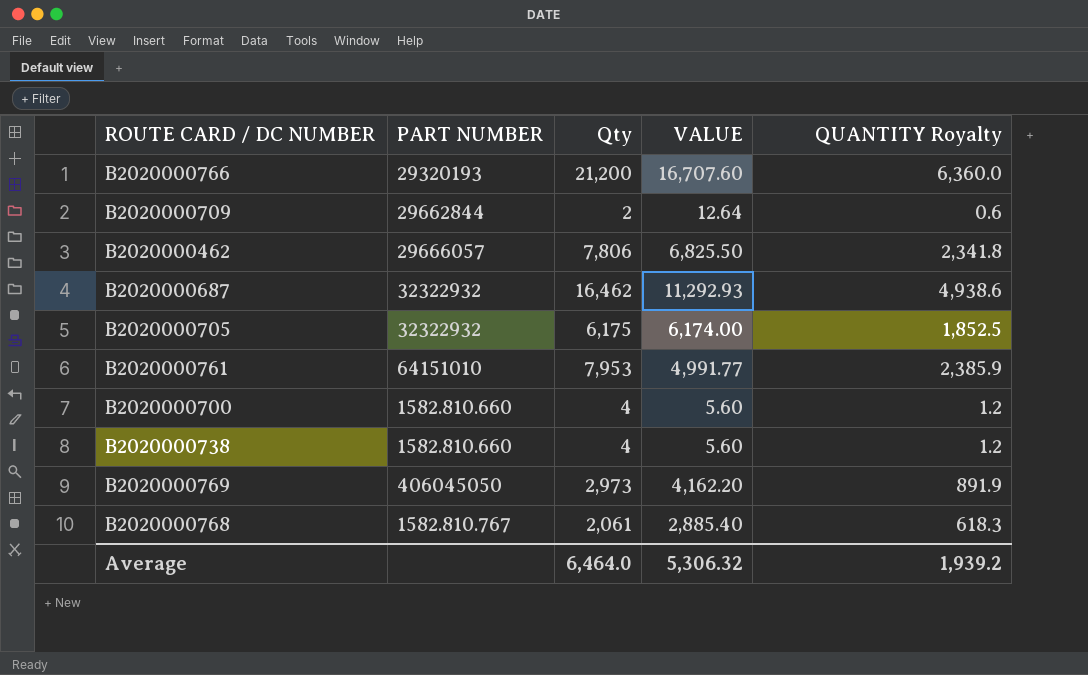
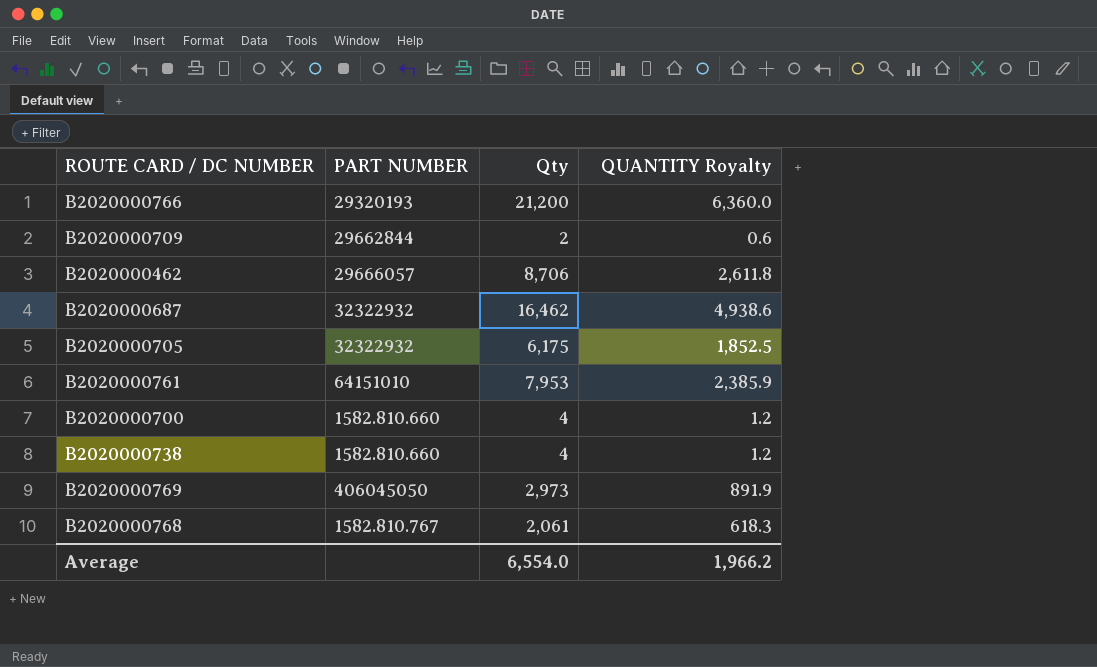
column VALUE | position: 4 -> none
B2020000462 | Qty: 7,806 -> 8,706
B2020000462 | QUANTITY Royalty: 2,341.8 -> 2,611.8
Average | Qty: 6,464.0 -> 6,554.0
Average | QUANTITY Royalty: 1,939.2 -> 1,966.2

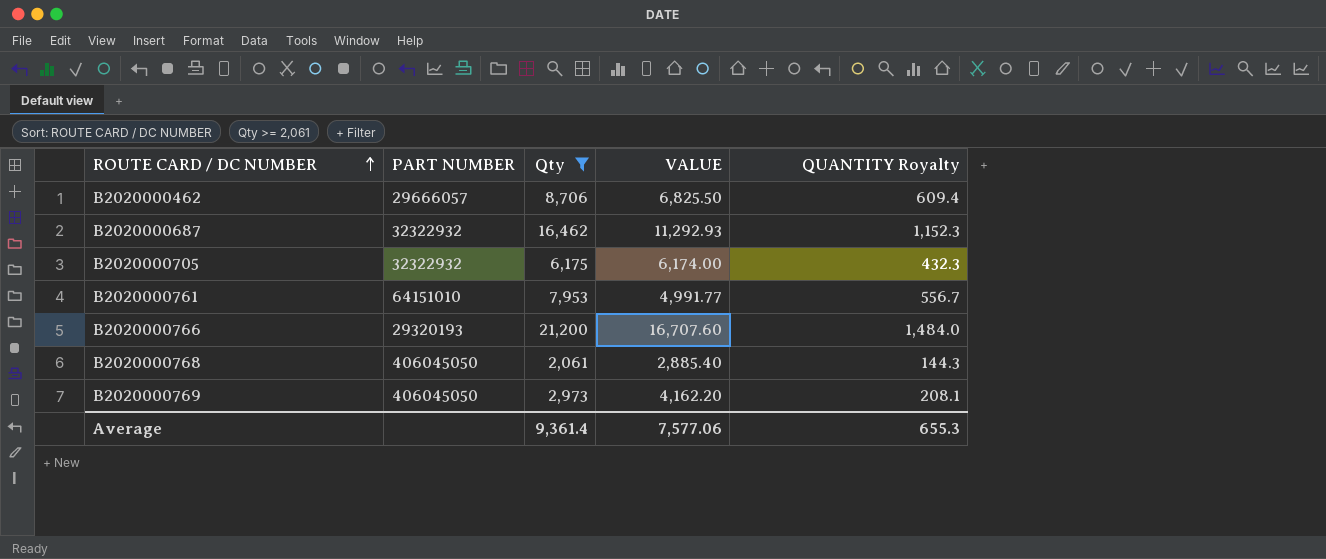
filter: none -> Qty >= 2,061
row order: none -> ROUTE CARD / DC NUMBER ascending
column VALUE | position: none -> 4
column QUANTITY Royalty | formula: [Qty] * 0.3 -> [Qty] * 0.07
B2020000768 | PART NUMBER: 1582.810.767 -> 406045050
Average | Qty: 6,554.0 -> 9,361.4
Average | QUANTITY Royalty: 1,966.2 -> 655.3

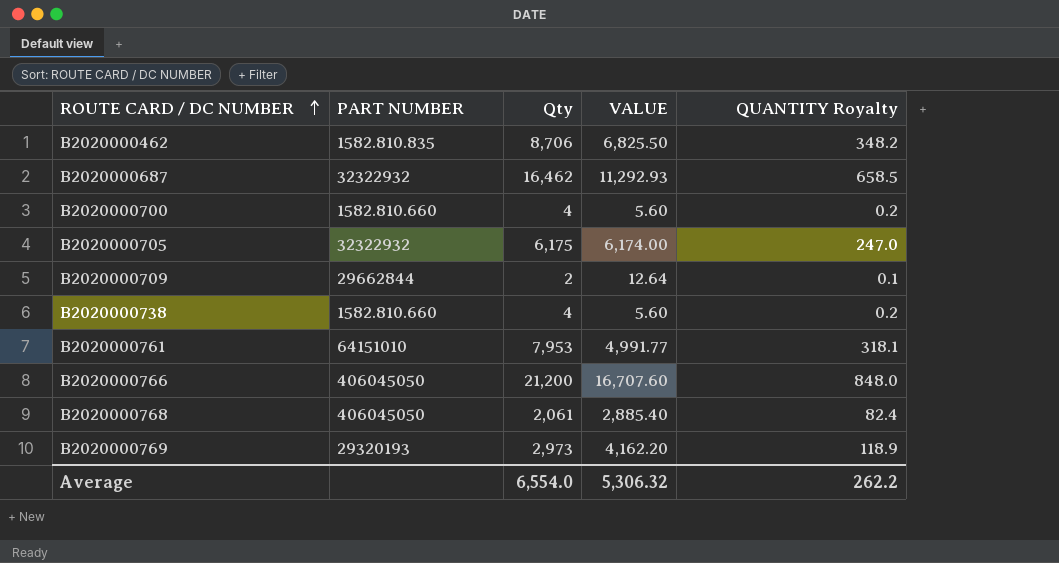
filter: Qty >= 2,061 -> none
column QUANTITY Royalty | formula: [Qty] * 0.07 -> [Qty] * 0.04
B2020000462 | PART NUMBER: 29666057 -> 1582.810.835
B2020000766 | PART NUMBER: 29320193 -> 406045050
B2020000769 | PART NUMBER: 406045050 -> 29320193
Average | Qty: 9,361.4 -> 6,554.0
Average | VALUE: 7,577.06 -> 5,306.32
Average | QUANTITY Royalty: 655.3 -> 262.2

